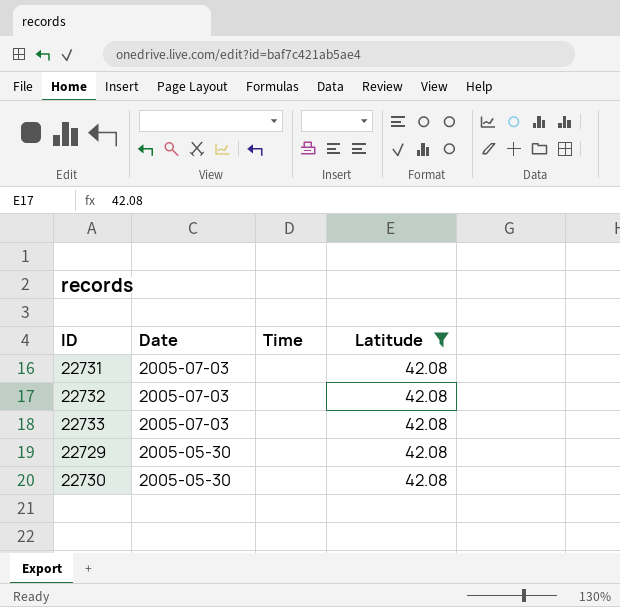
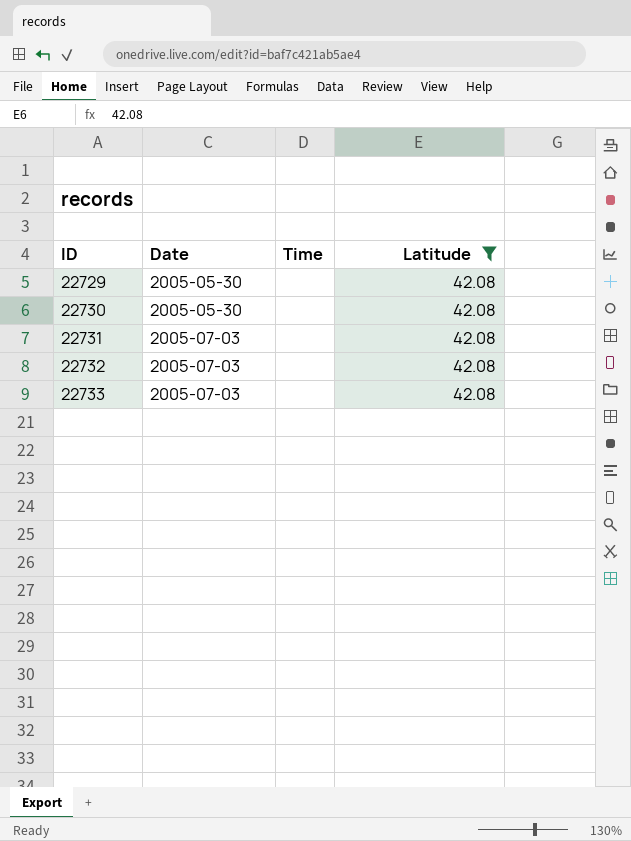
row order: Date descending -> ID ascending

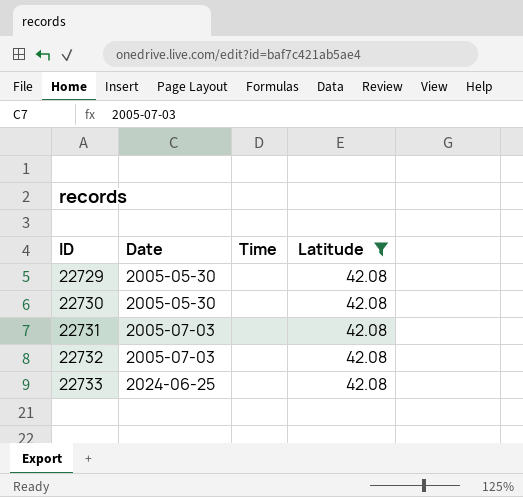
22733 | Date: 2005-07-03 -> 2024-06-25

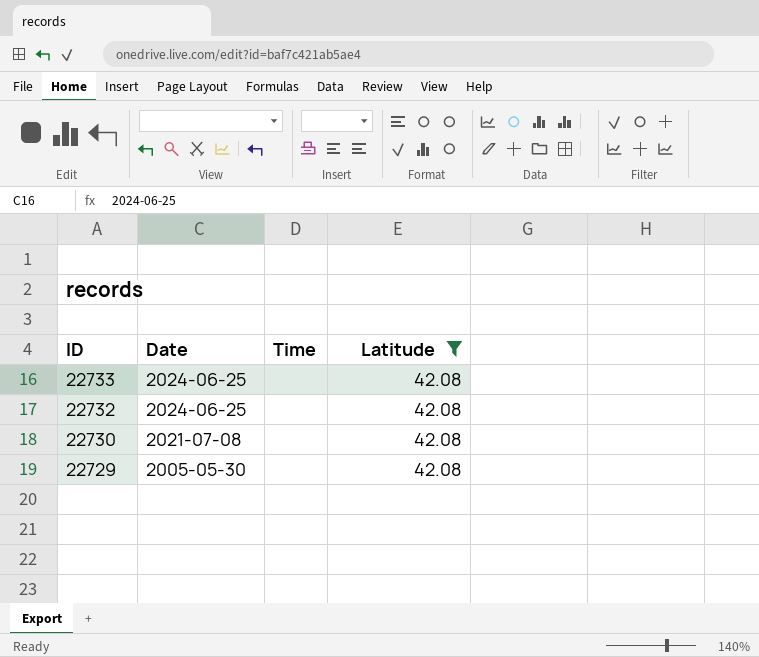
row order: ID ascending -> ID descending
row 22731: 2005-07-03 | none | 42.08 -> none
22732 | Date: 2005-07-03 -> 2024-06-25
22730 | Date: 2005-05-30 -> 2021-07-08

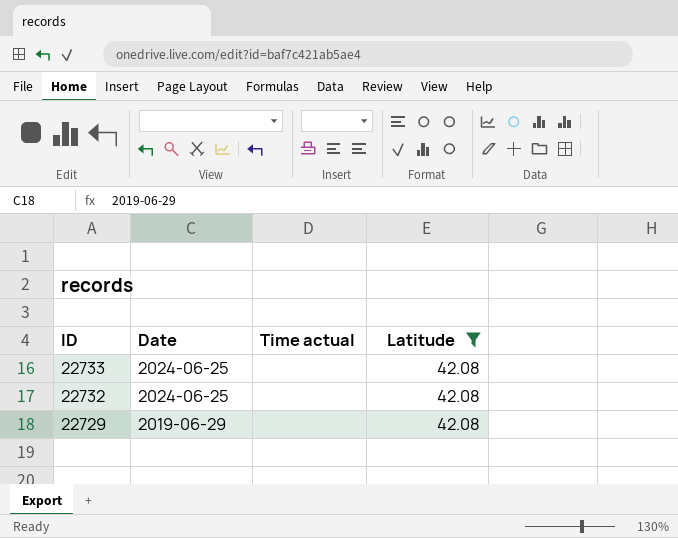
column name: Time -> Time actual
row 22730: 2021-07-08 | none | 42.08 -> none
22729 | Date: 2005-05-30 -> 2019-06-29

